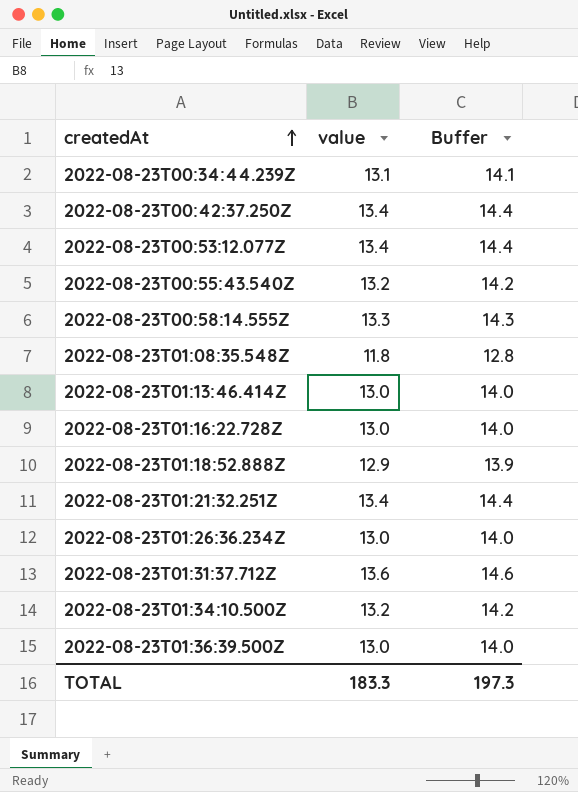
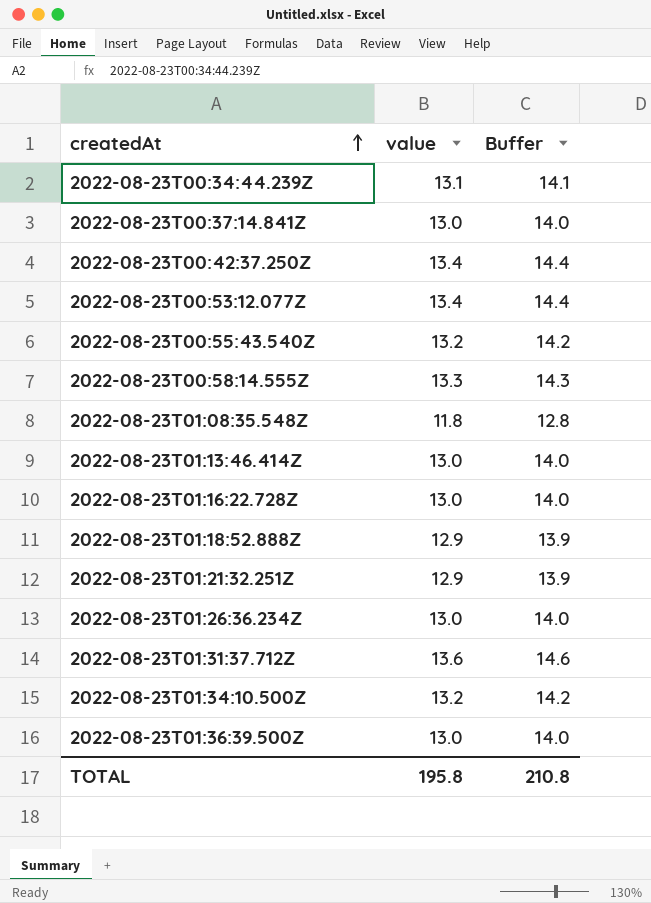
row 2022-08-23T00:37:14.841Z: none -> 13.0 | 14.0
2022-08-23T01:21:32.251Z | value: 13.4 -> 12.9
2022-08-23T01:21:32.251Z | Buffer: 14.4 -> 13.9
TOTAL | value: 183.3 -> 195.8
TOTAL | Buffer: 197.3 -> 210.8

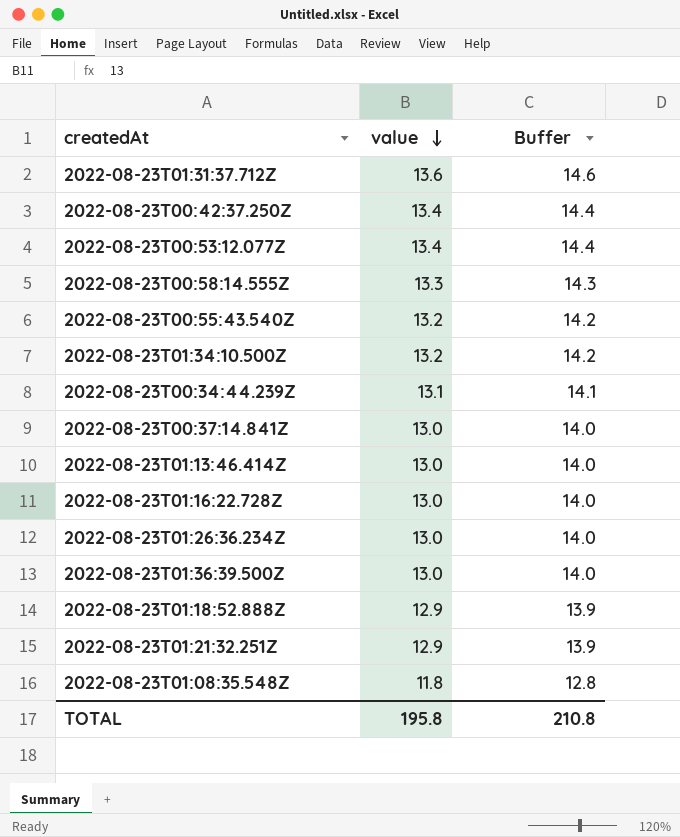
row order: createdAt ascending -> value descending

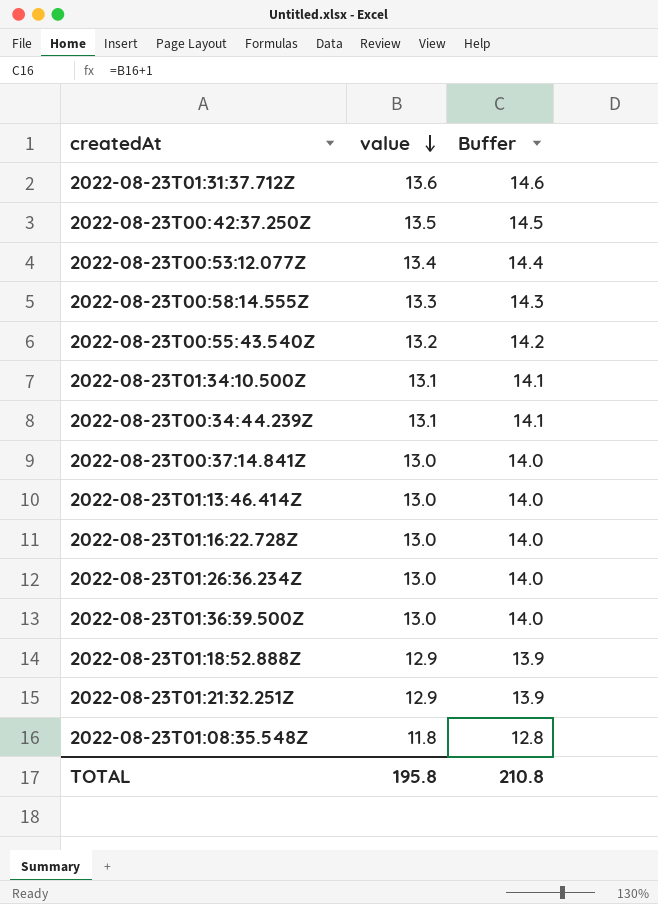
2022-08-23T00:42:37.250Z | value: 13.4 -> 13.5
2022-08-23T00:42:37.250Z | Buffer: 14.4 -> 14.5
2022-08-23T01:34:10.500Z | value: 13.2 -> 13.1
2022-08-23T01:34:10.500Z | Buffer: 14.2 -> 14.1

